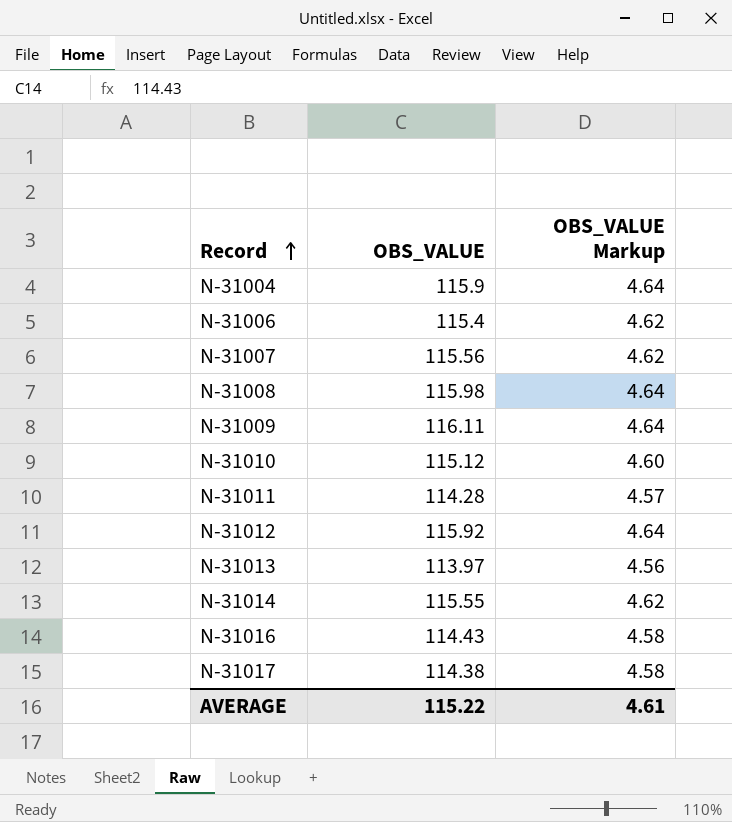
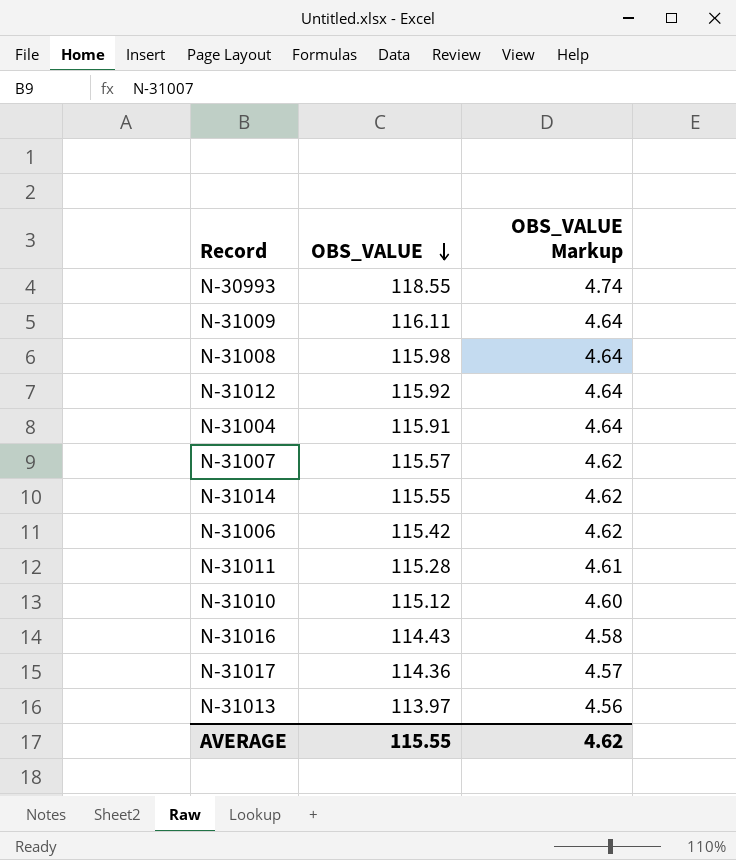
row order: Record ascending -> OBS_VALUE descending
row N-30993: none -> 118.55 | 4.74
N-31004 | OBS_VALUE: 115.9 -> 115.91
N-31007 | OBS_VALUE: 115.56 -> 115.57
N-31006 | OBS_VALUE: 115.4 -> 115.42
N-31011 | OBS_VALUE: 114.28 -> 115.28
N-31011 | OBS_VALUE Markup: 4.57 -> 4.61
N-31017 | OBS_VALUE: 114.38 -> 114.36
N-31017 | OBS_VALUE Markup: 4.58 -> 4.57
AVERAGE | OBS_VALUE: 115.22 -> 115.55
AVERAGE | OBS_VALUE Markup: 4.61 -> 4.62

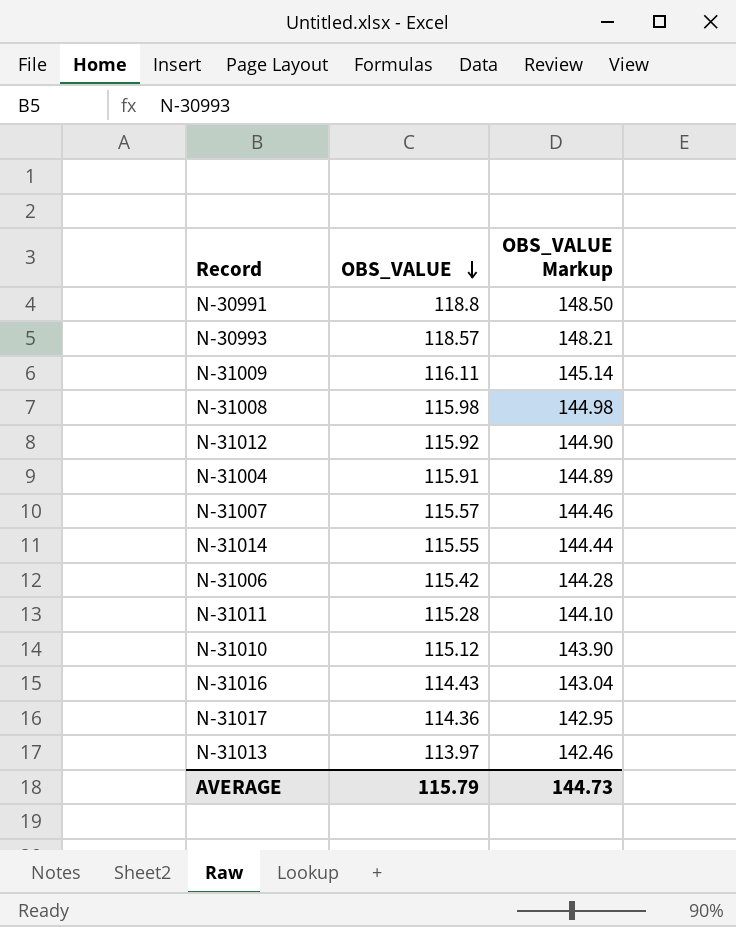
column OBS_VALUE Markup | formula: [OBS_VALUE] * 0.04 -> [OBS_VALUE] * 1.25
row N-30991: none -> 118.8 | 148.50
N-30993 | OBS_VALUE: 118.55 -> 118.57
AVERAGE | OBS_VALUE: 115.55 -> 115.79
AVERAGE | OBS_VALUE Markup: 4.62 -> 144.73

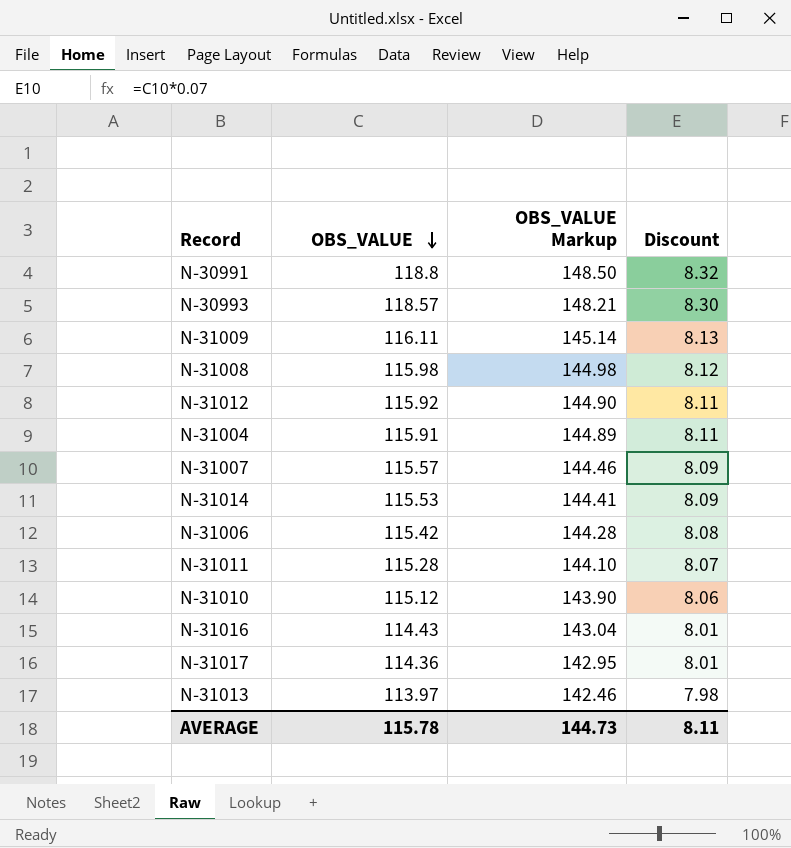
column Discount | formula: none -> [OBS_VALUE] * 0.07
N-31014 | OBS_VALUE: 115.55 -> 115.53
N-31014 | OBS_VALUE Markup: 144.44 -> 144.41
AVERAGE | OBS_VALUE: 115.79 -> 115.78

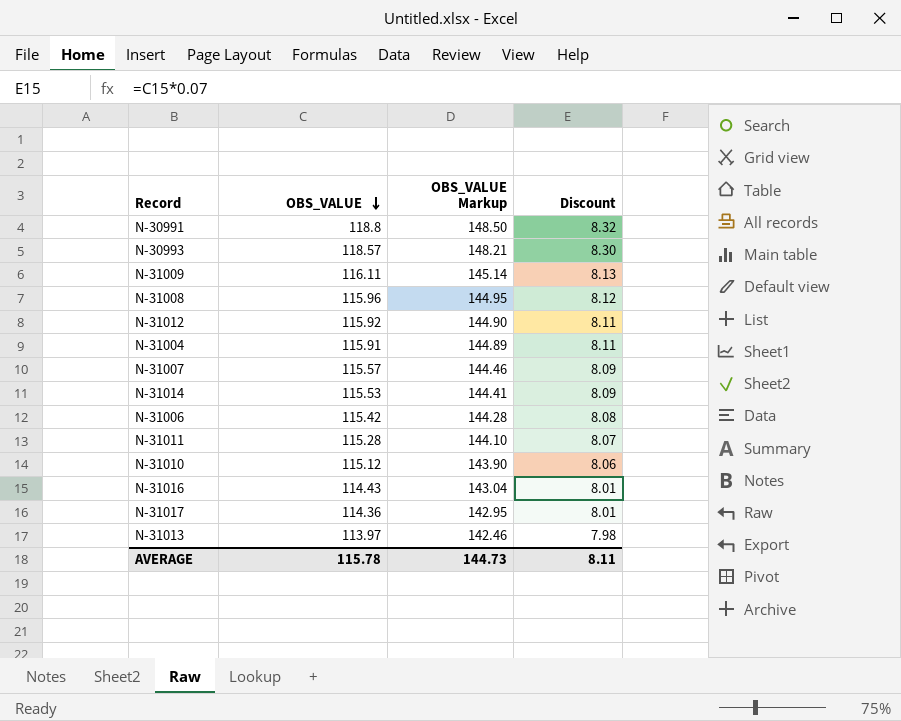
N-31008 | OBS_VALUE: 115.98 -> 115.96
N-31008 | OBS_VALUE Markup: 144.98 -> 144.95

